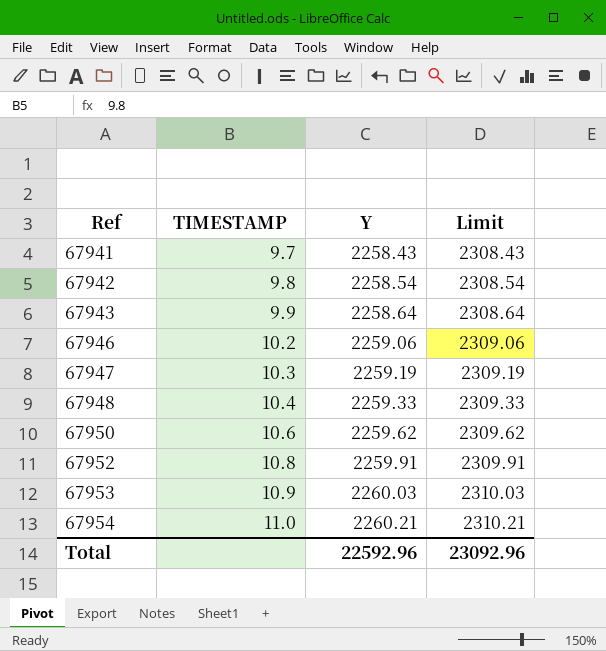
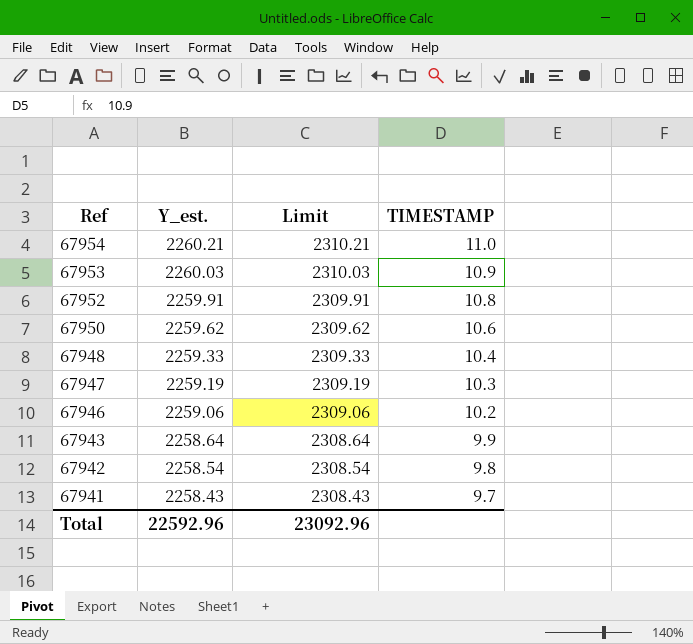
row order: Ref ascending -> Ref descending
column name: Y -> Y_est.
column TIMESTAMP | position: 2 -> 4

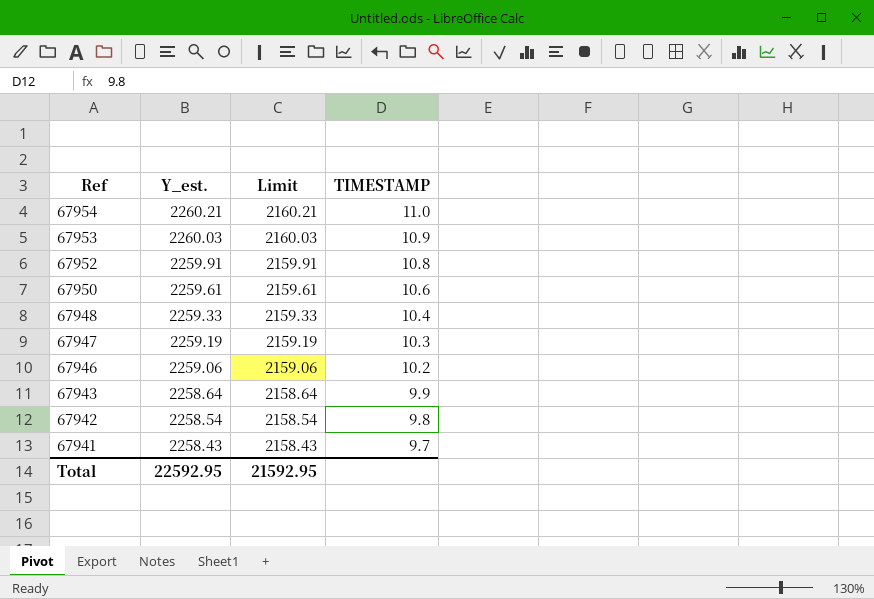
column Limit | formula: [Y_est.] + 50 -> [Y_est.] - 100
67950 | Y_est.: 2259.62 -> 2259.61
Total | Y_est.: 22592.96 -> 22592.95
Total | Limit: 23092.96 -> 21592.95

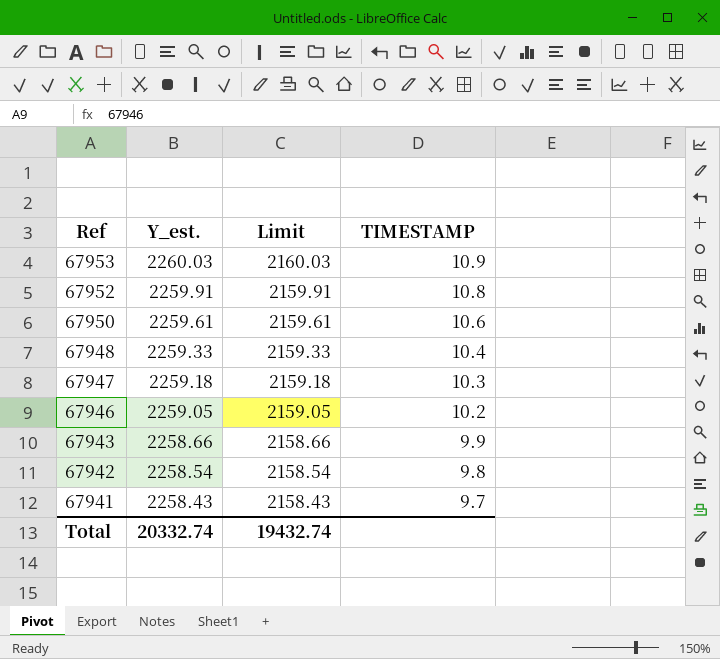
row 67954: 2260.21 | 2160.21 | 11.0 -> none
67947 | Y_est.: 2259.19 -> 2259.18
67947 | Limit: 2159.19 -> 2159.18
67946 | Y_est.: 2259.06 -> 2259.05
67946 | Limit: 2159.06 -> 2159.05
67943 | Y_est.: 2258.64 -> 2258.66
67943 | Limit: 2158.64 -> 2158.66
Total | Y_est.: 22592.95 -> 20332.74
Total | Limit: 21592.95 -> 19432.74

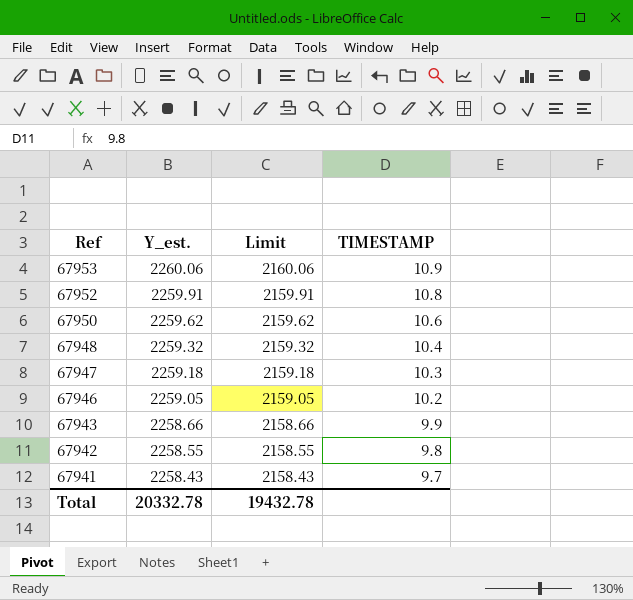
67953 | Y_est.: 2260.03 -> 2260.06
67953 | Limit: 2160.03 -> 2160.06
67950 | Y_est.: 2259.61 -> 2259.62
67950 | Limit: 2159.61 -> 2159.62
67948 | Y_est.: 2259.33 -> 2259.32
67948 | Limit: 2159.33 -> 2159.32
67942 | Y_est.: 2258.54 -> 2258.55
67942 | Limit: 2158.54 -> 2158.55
Total | Y_est.: 20332.74 -> 20332.78
Total | Limit: 19432.74 -> 19432.78

